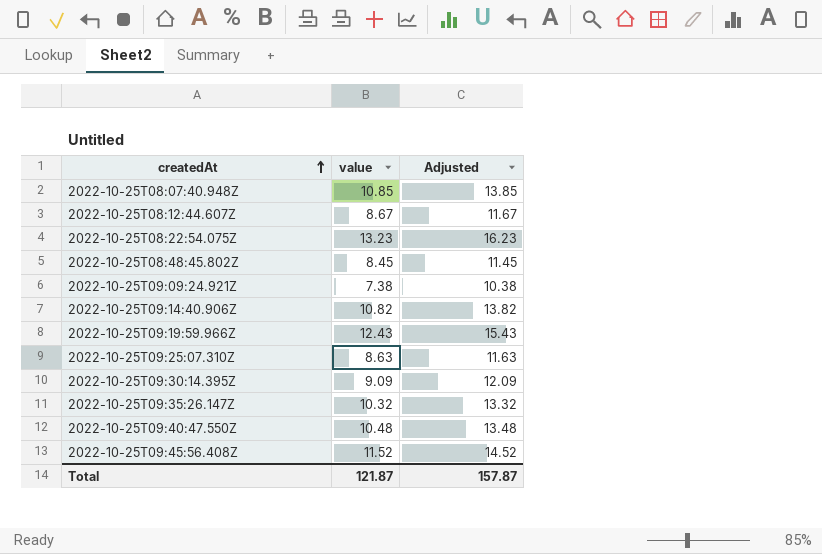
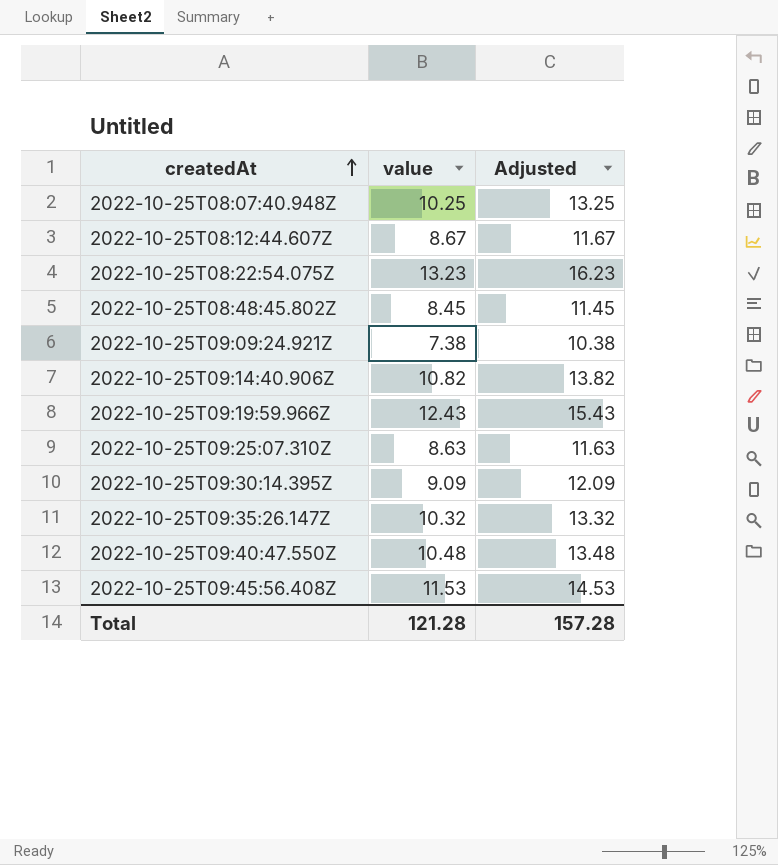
2022-10-25T08:07:40.948Z | value: 10.85 -> 10.25
2022-10-25T08:07:40.948Z | Adjusted: 13.85 -> 13.25
2022-10-25T09:45:56.408Z | value: 11.52 -> 11.53
2022-10-25T09:45:56.408Z | Adjusted: 14.52 -> 14.53
Total | value: 121.87 -> 121.28
Total | Adjusted: 157.87 -> 157.28

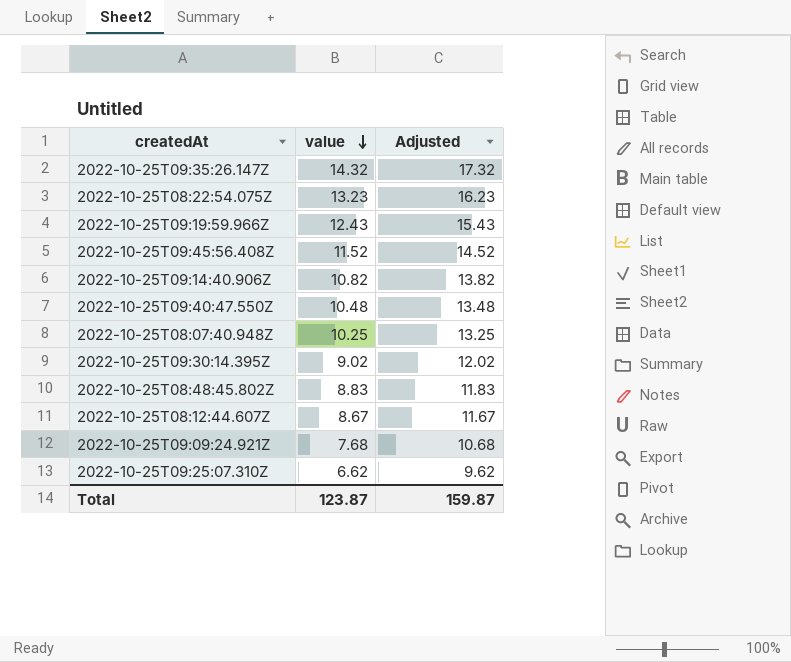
row order: createdAt ascending -> value descending
2022-10-25T09:35:26.147Z | value: 10.32 -> 14.32
2022-10-25T09:35:26.147Z | Adjusted: 13.32 -> 17.32
2022-10-25T09:45:56.408Z | value: 11.53 -> 11.52
2022-10-25T09:45:56.408Z | Adjusted: 14.53 -> 14.52
2022-10-25T09:30:14.395Z | value: 9.09 -> 9.02
2022-10-25T09:30:14.395Z | Adjusted: 12.09 -> 12.02
2022-10-25T08:48:45.802Z | value: 8.45 -> 8.83
2022-10-25T08:48:45.802Z | Adjusted: 11.45 -> 11.83
2022-10-25T09:09:24.921Z | value: 7.38 -> 7.68
2022-10-25T09:09:24.921Z | Adjusted: 10.38 -> 10.68
2022-10-25T09:25:07.310Z | value: 8.63 -> 6.62
2022-10-25T09:25:07.310Z | Adjusted: 11.63 -> 9.62
Total | value: 121.28 -> 123.87
Total | Adjusted: 157.28 -> 159.87

